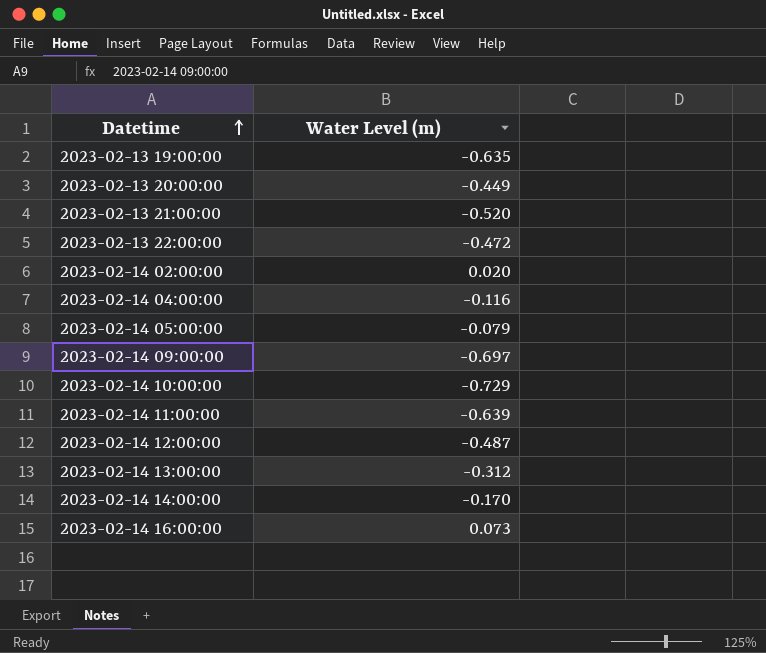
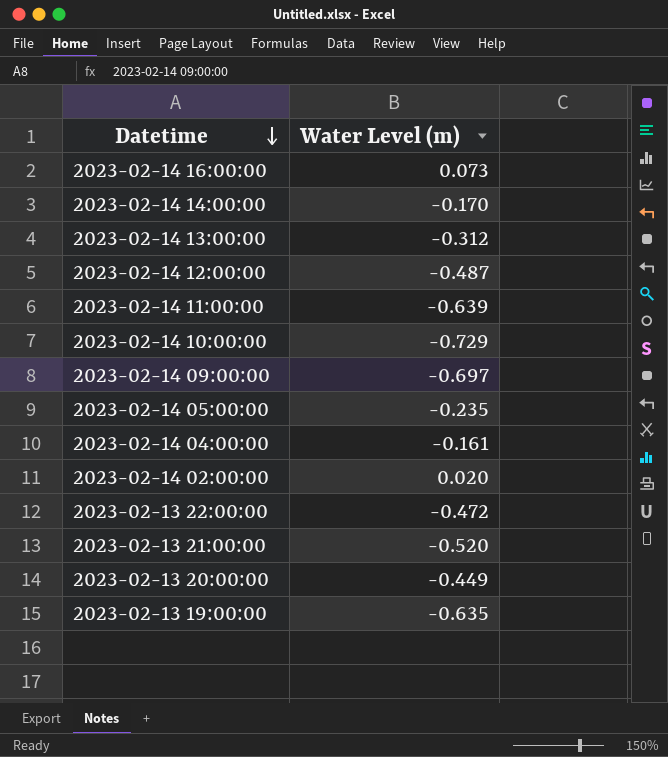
row order: Datetime ascending -> Datetime descending
2023-02-14 05:00:00 | Water Level (m): -0.079 -> -0.235
2023-02-14 04:00:00 | Water Level (m): -0.116 -> -0.161

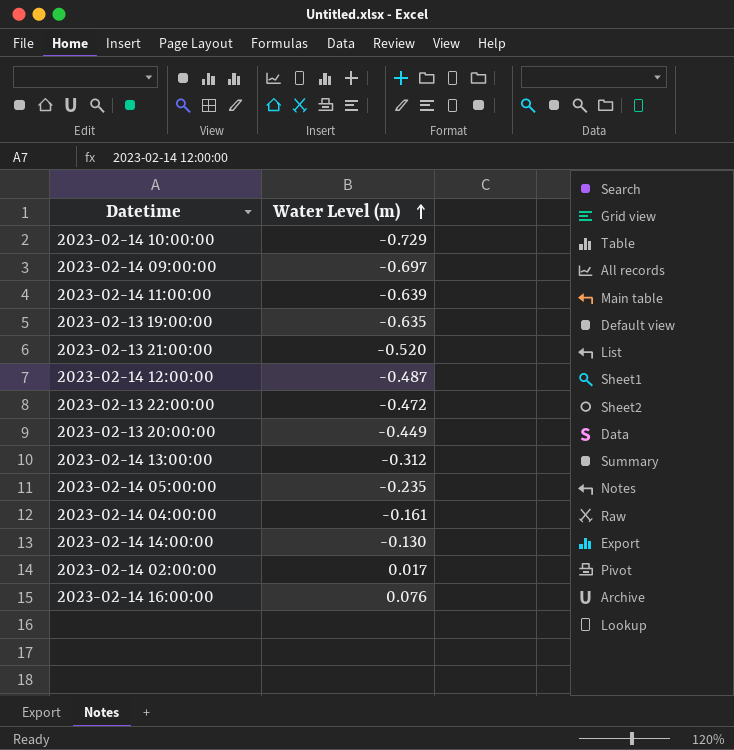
row order: Datetime descending -> Water Level (m) ascending
2023-02-14 14:00:00 | Water Level (m): -0.170 -> -0.130
2023-02-14 02:00:00 | Water Level (m): 0.020 -> 0.017
2023-02-14 16:00:00 | Water Level (m): 0.073 -> 0.076

